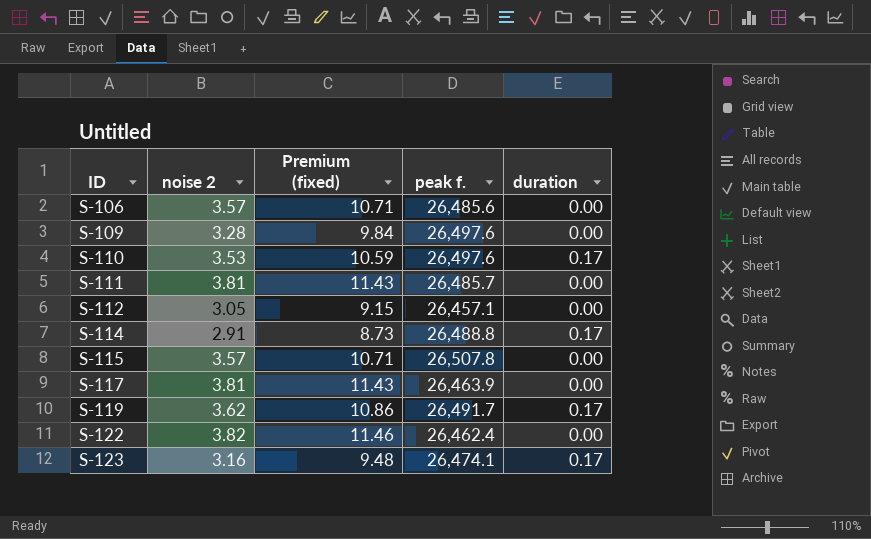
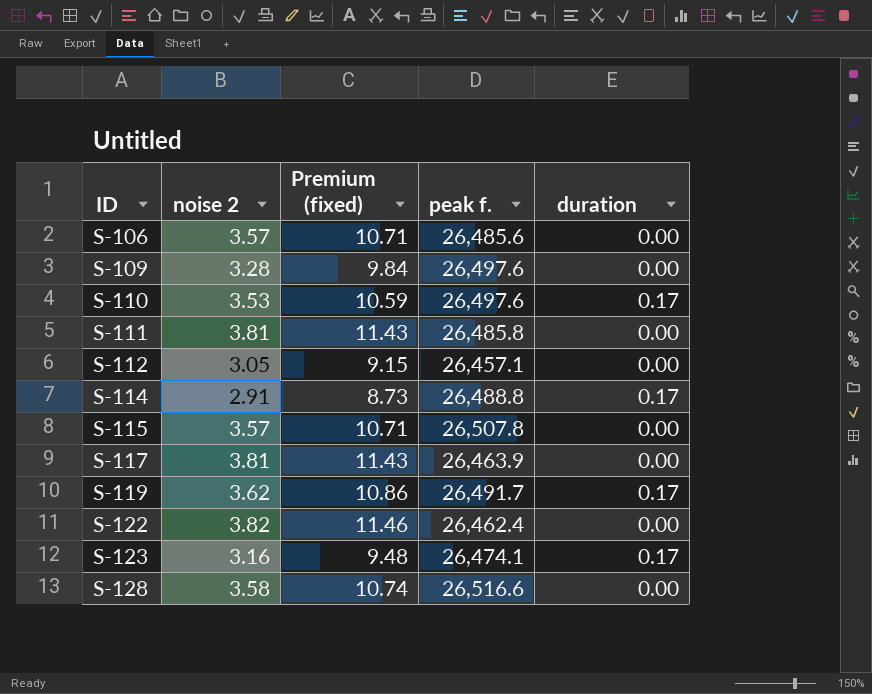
S-111 | peak f.: 26,485.7 -> 26,485.8
row S-128: none -> 3.58 | 10.74 | 26,516.6 | 0.00

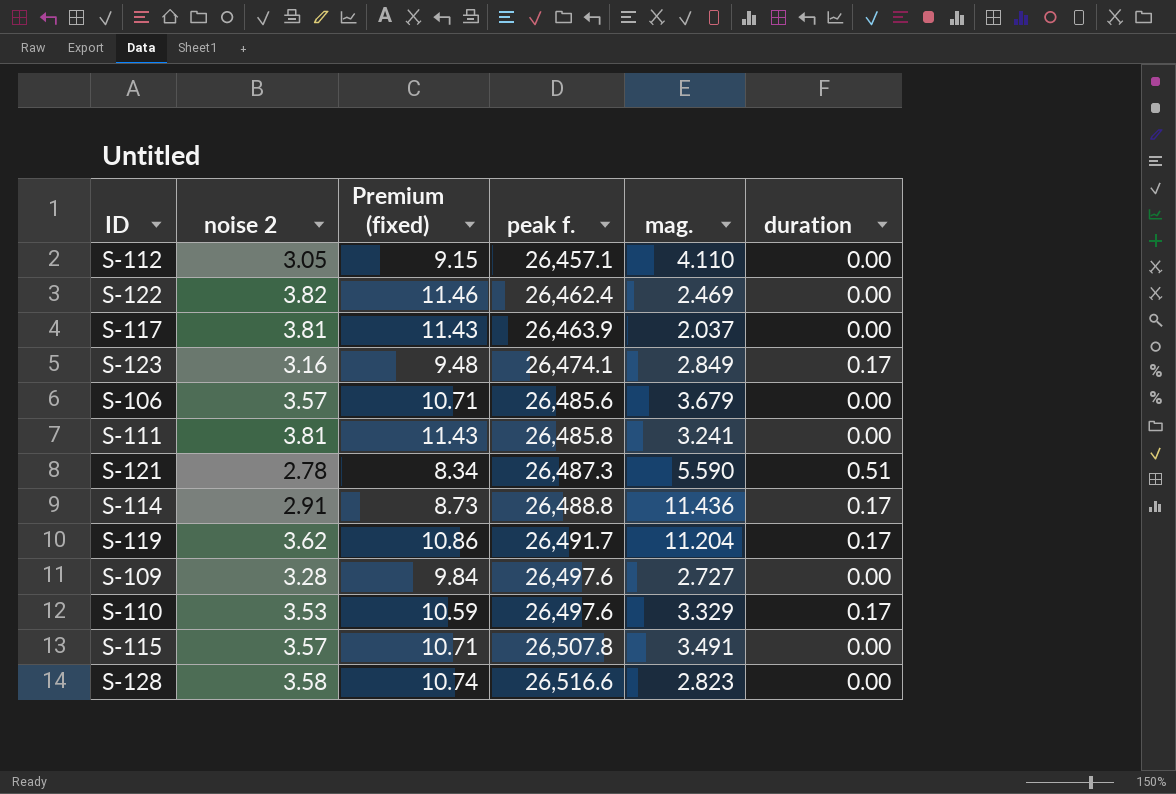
row order: ID ascending -> peak f. ascending
column mag. | position: none -> 5
row S-121: none -> 2.78 | 8.34 | 26,487.3 | 5.590 | 0.51

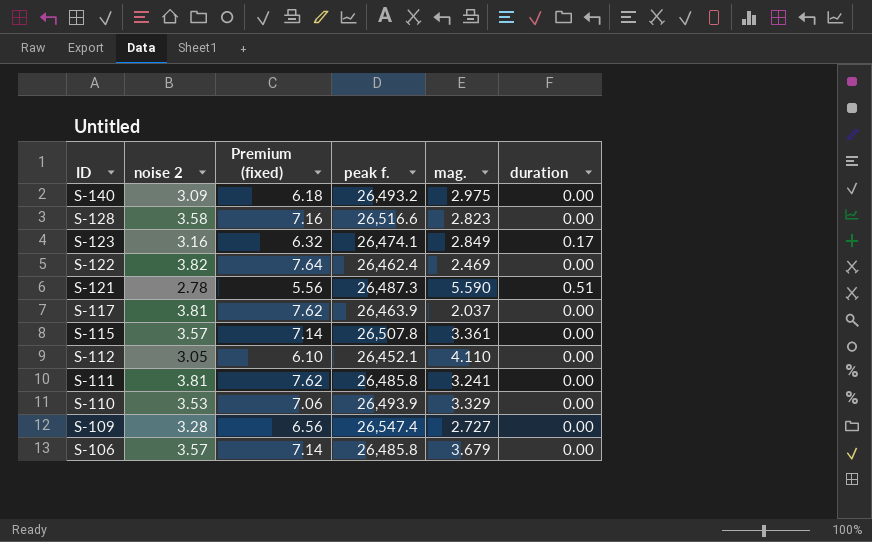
row order: peak f. ascending -> ID descending
column Premium (fixed) | formula: [noise 2] * 3 -> [noise 2] * 2
row S-114: 2.91 | 8.73 | 26,488.8 | 11.436 | 0.17 -> none
row S-119: 3.62 | 10.86 | 26,491.7 | 11.204 | 0.17 -> none
row S-140: none -> 3.09 | 6.18 | 26,493.2 | 2.975 | 0.00
S-115 | mag.: 3.491 -> 3.361
S-112 | peak f.: 26,457.1 -> 26,452.1
S-110 | peak f.: 26,497.6 -> 26,493.9
S-110 | duration: 0.17 -> 0.00
S-109 | peak f.: 26,497.6 -> 26,547.4
S-106 | peak f.: 26,485.6 -> 26,485.8

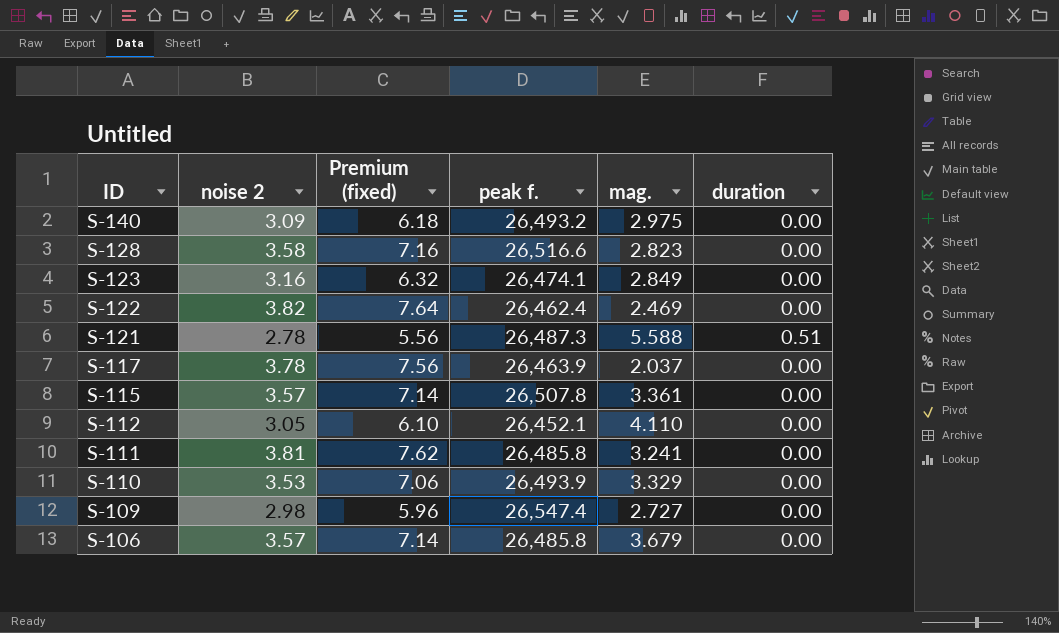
S-123 | duration: 0.17 -> 0.00
S-121 | mag.: 5.590 -> 5.588
S-117 | noise 2: 3.81 -> 3.78
S-117 | Premium (fixed): 7.62 -> 7.56
S-109 | noise 2: 3.28 -> 2.98
S-109 | Premium (fixed): 6.56 -> 5.96

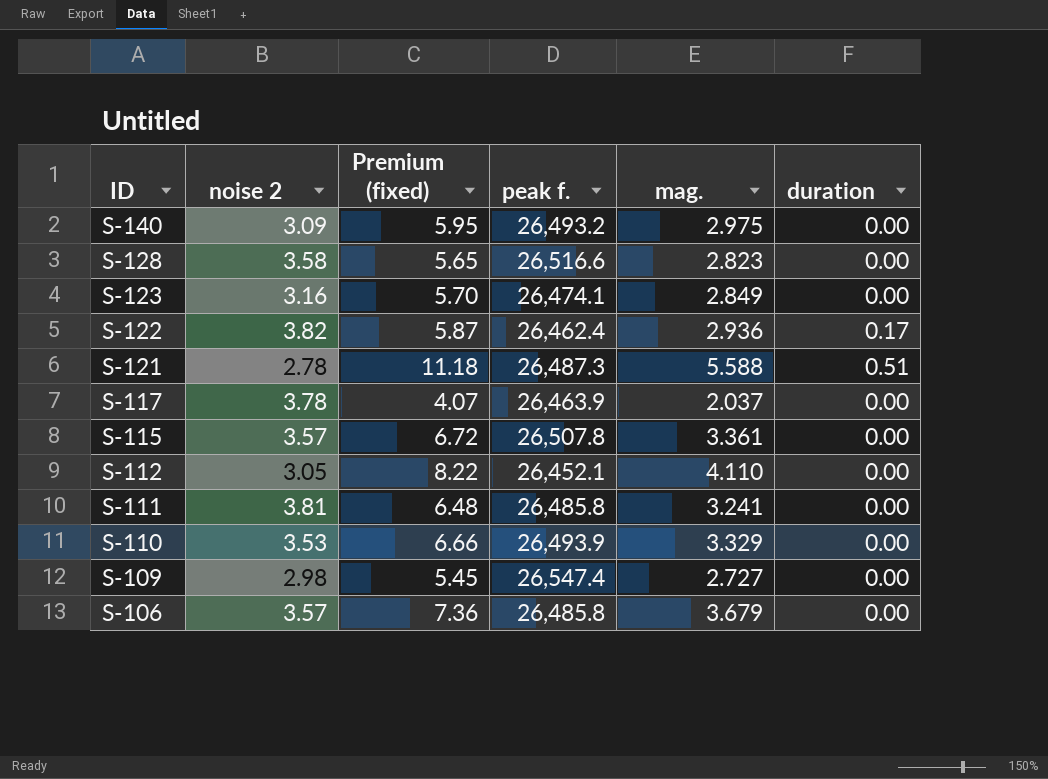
column Premium (fixed) | formula: [noise 2] * 2 -> [mag.] * 2
S-122 | mag.: 2.469 -> 2.936
S-122 | duration: 0.00 -> 0.17

